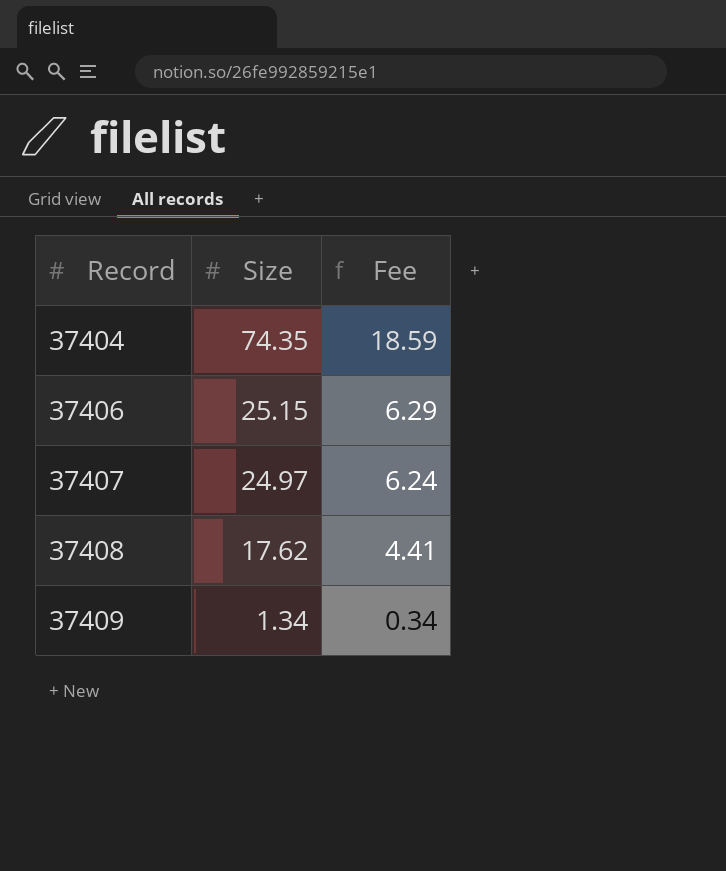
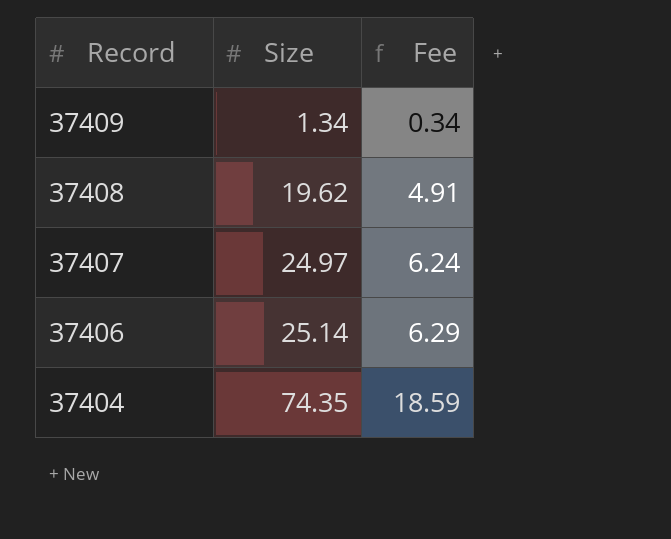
row order: Record ascending -> Record descending
37408 | Size: 17.62 -> 19.62
37408 | Fee: 4.41 -> 4.91
37406 | Size: 25.15 -> 25.14

